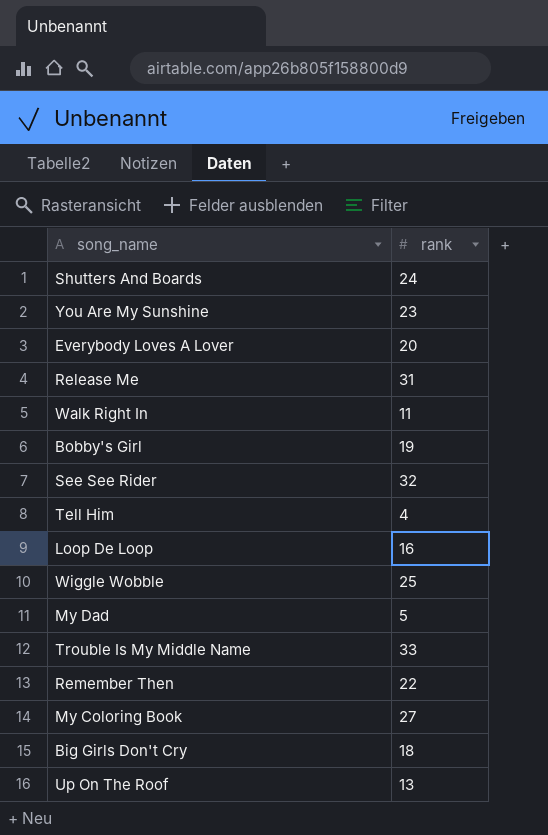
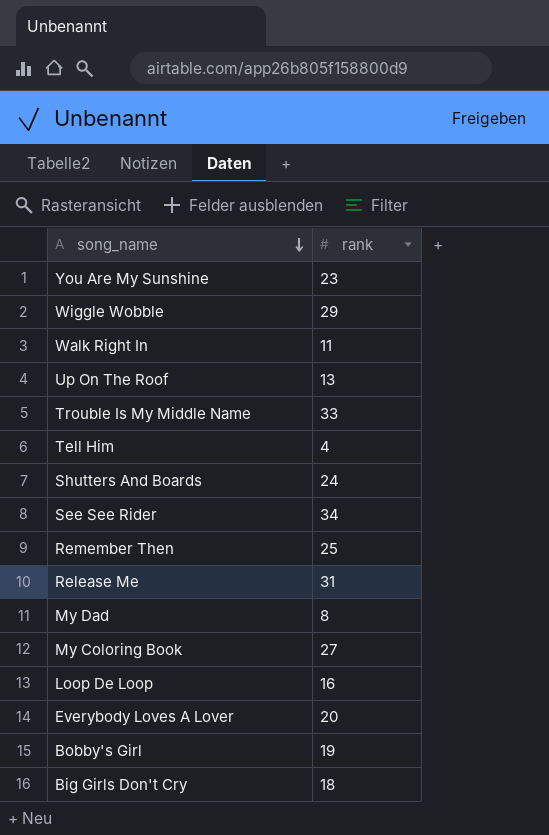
row order: none -> song_name descending
Wiggle Wobble | rank: 25 -> 29
See See Rider | rank: 32 -> 34
Remember Then | rank: 22 -> 25
My Dad | rank: 5 -> 8

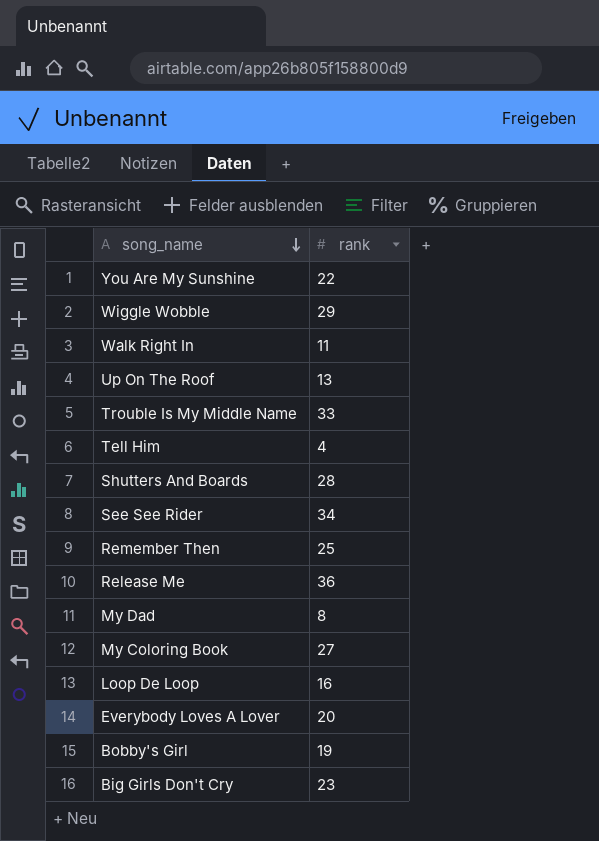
You Are My Sunshine | rank: 23 -> 22
Shutters And Boards | rank: 24 -> 28
Release Me | rank: 31 -> 36
Big Girls Don't Cry | rank: 18 -> 23

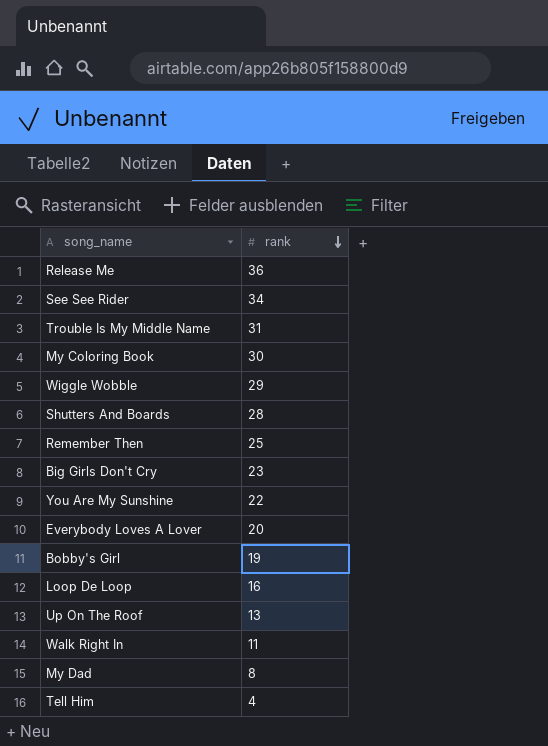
row order: song_name descending -> rank descending
Trouble Is My Middle Name | rank: 33 -> 31
My Coloring Book | rank: 27 -> 30

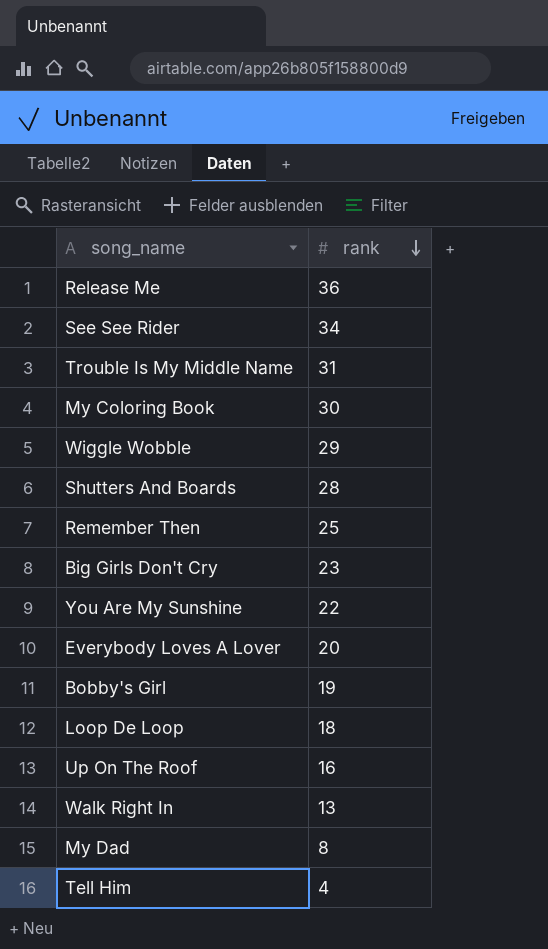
Loop De Loop | rank: 16 -> 18
Up On The Roof | rank: 13 -> 16
Walk Right In | rank: 11 -> 13

